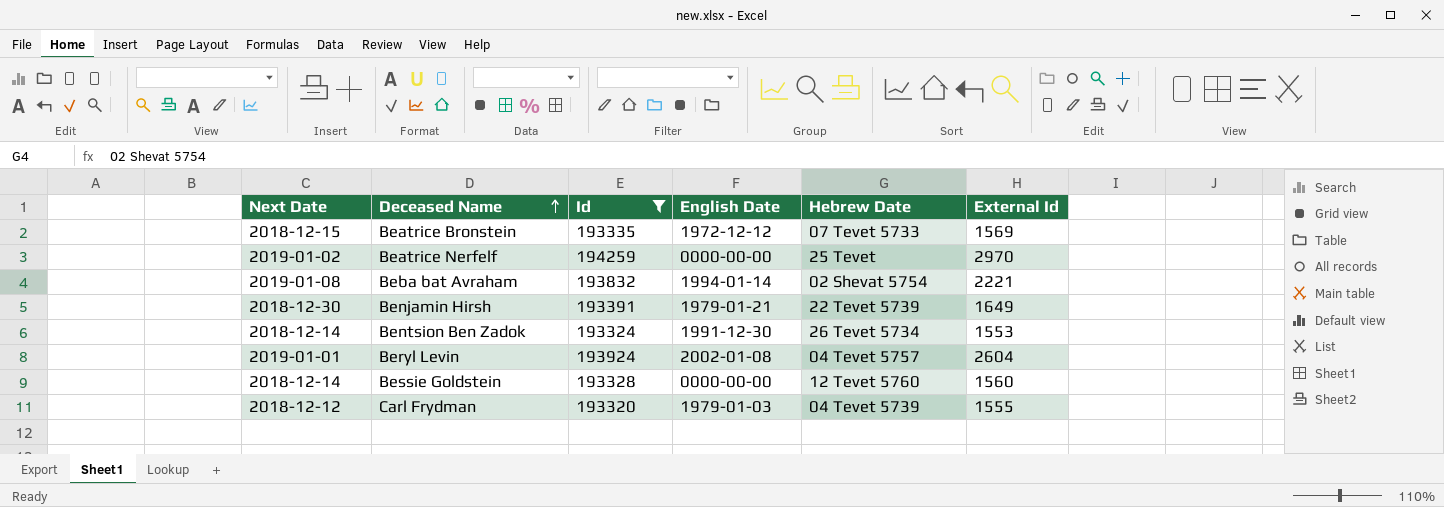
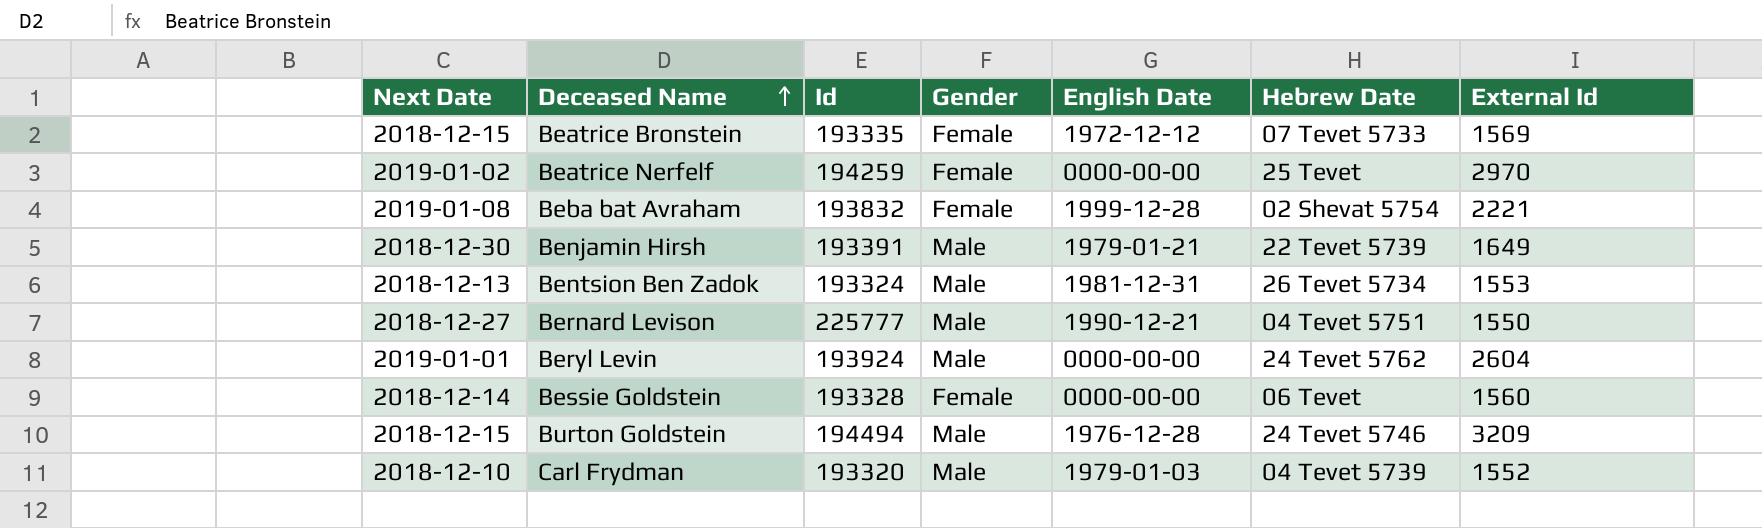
filter: Id <= 194259 -> none
column Gender | position: none -> 4
Beba bat Avraham | English Date: 1994-01-14 -> 1999-12-28
Bentsion Ben Zadok | Next Date: 2018-12-14 -> 2018-12-13
Bentsion Ben Zadok | English Date: 1991-12-30 -> 1981-12-31
Beryl Levin | English Date: 2002-01-08 -> 0000-00-00
Beryl Levin | Hebrew Date: 04 Tevet 5757 -> 24 Tevet 5762
Bessie Goldstein | Hebrew Date: 12 Tevet 5760 -> 06 Tevet
Carl Frydman | Next Date: 2018-12-12 -> 2018-12-10
Carl Frydman | External Id: 1555 -> 1552

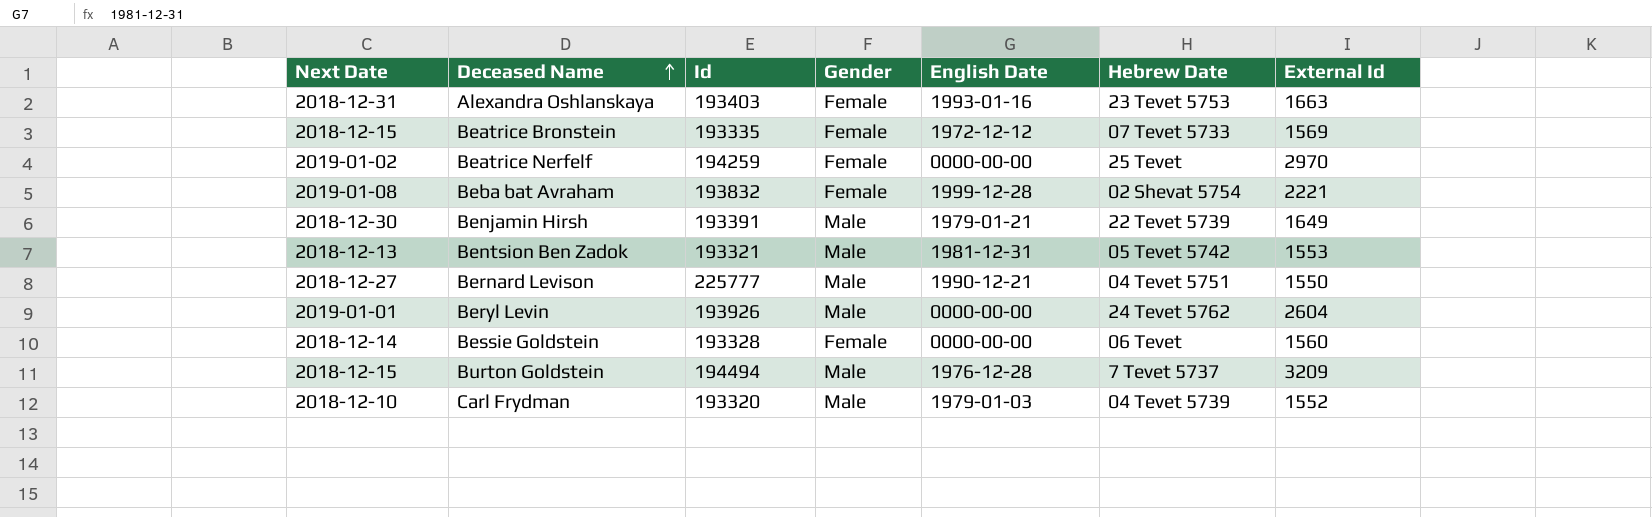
row Alexandra Oshlanskaya: none -> 2018-12-31 | 193403 | Female | 1993-01-16 | 23 Tevet 5753 | 1663
Bentsion Ben Zadok | Id: 193324 -> 193321
Bentsion Ben Zadok | Hebrew Date: 26 Tevet 5734 -> 05 Tevet 5742
Beryl Levin | Id: 193924 -> 193926
Burton Goldstein | Hebrew Date: 24 Tevet 5746 -> 7 Tevet 5737

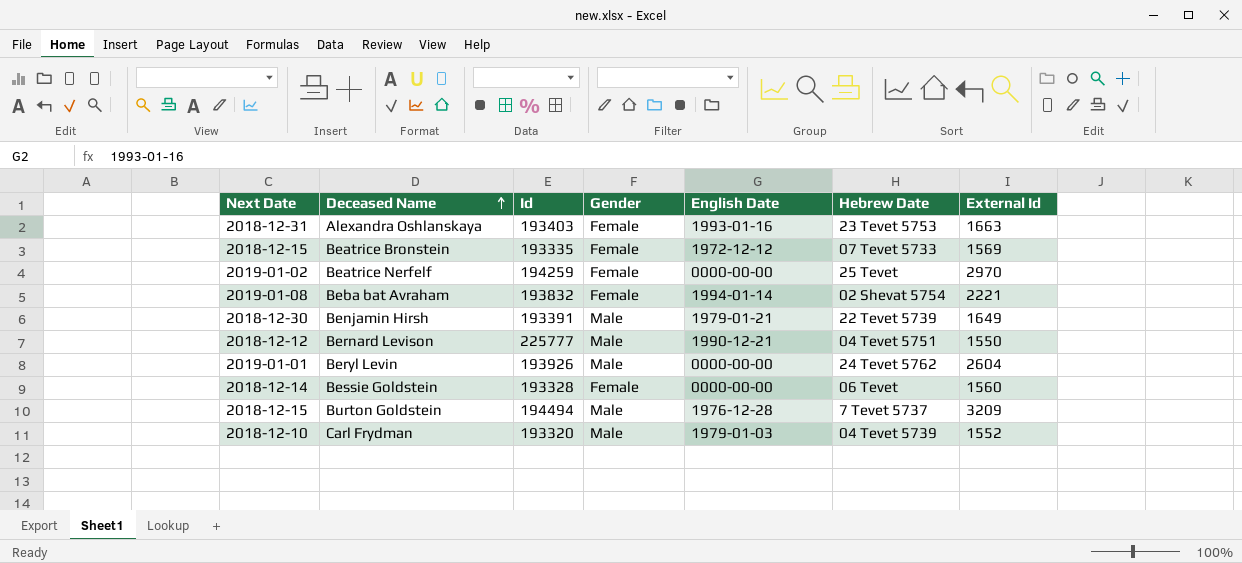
row Bentsion Ben Zadok: 2018-12-13 | 193321 | Male | 1981-12-31 | 05 Tevet 5742 | 1553 -> none
Beba bat Avraham | English Date: 1999-12-28 -> 1994-01-14
Bernard Levison | Next Date: 2018-12-27 -> 2018-12-12

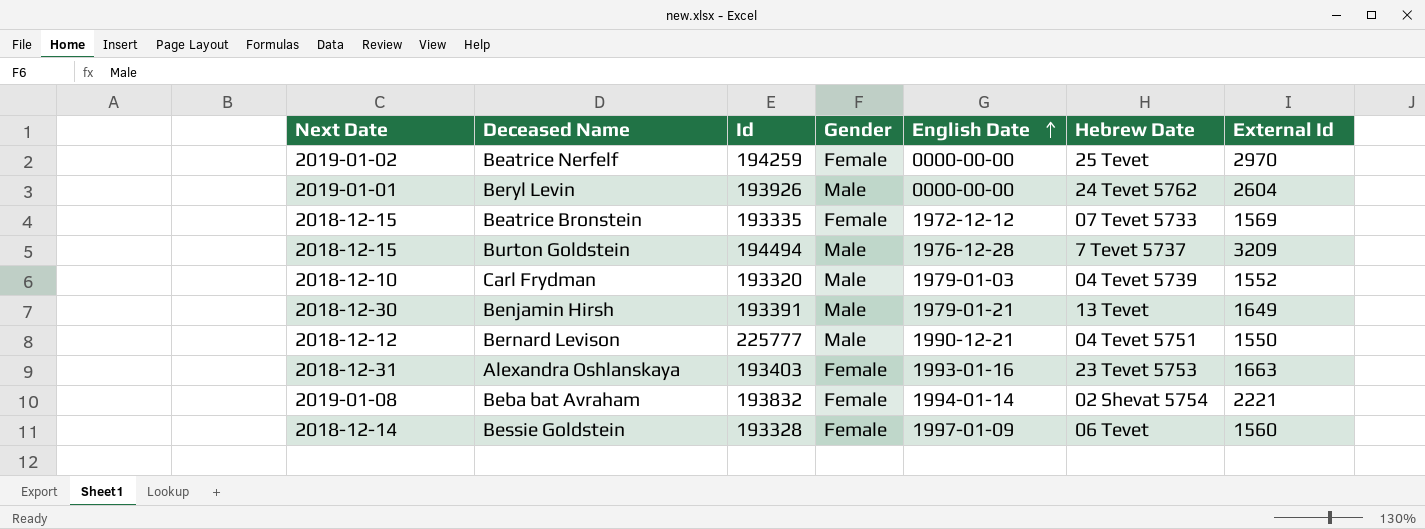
row order: Deceased Name ascending -> English Date ascending
Benjamin Hirsh | Hebrew Date: 22 Tevet 5739 -> 13 Tevet
Bessie Goldstein | English Date: 0000-00-00 -> 1997-01-09

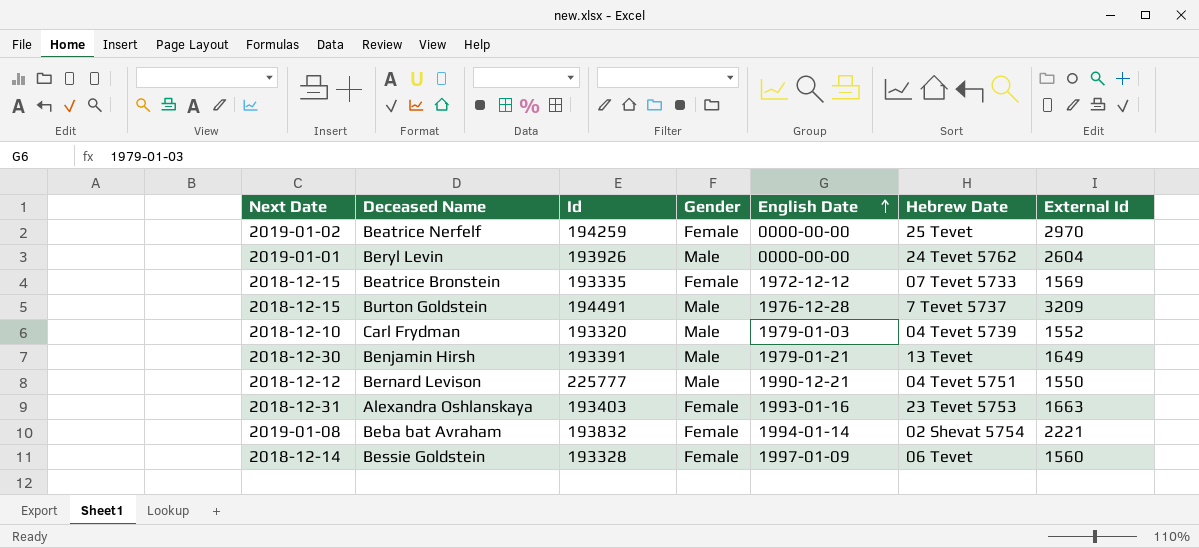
Burton Goldstein | Id: 194494 -> 194491

